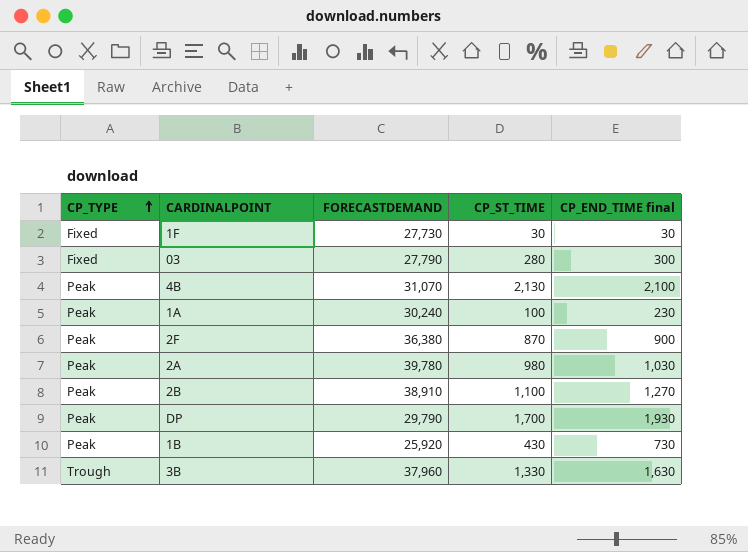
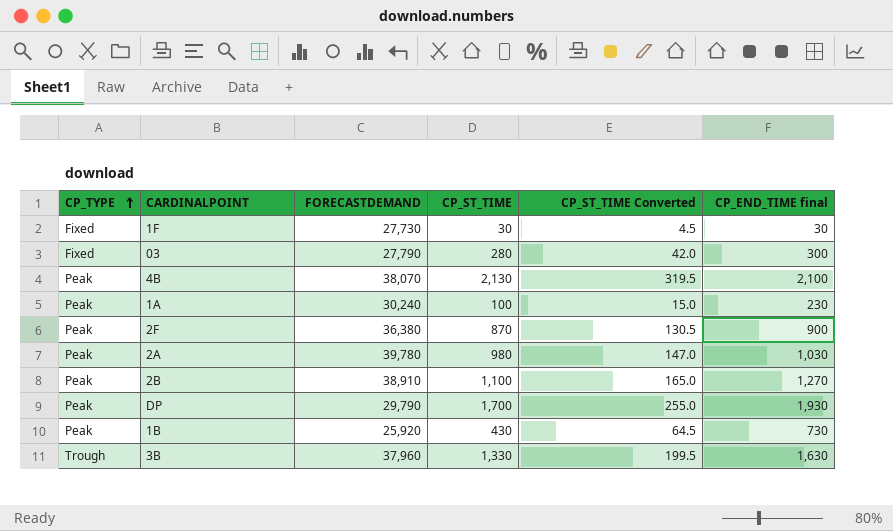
column CP_ST_TIME Converted | formula: none -> [CP_ST_TIME] * 0.15
4B | FORECASTDEMAND: 31,070 -> 38,070

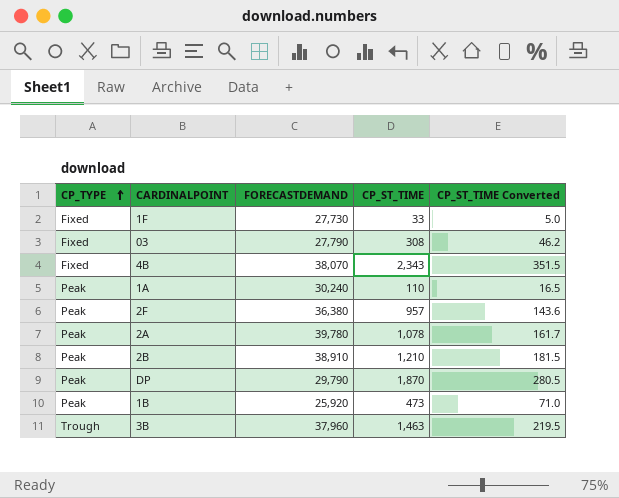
column CP_END_TIME final | position: 6 -> none
1F | CP_ST_TIME: 30 -> 33
1F | CP_ST_TIME Converted: 4.5 -> 5.0
03 | CP_ST_TIME: 280 -> 308
03 | CP_ST_TIME Converted: 42.0 -> 46.2
4B | CP_TYPE: Peak -> Fixed
4B | CP_ST_TIME: 2,130 -> 2,343
4B | CP_ST_TIME Converted: 319.5 -> 351.5
1A | CP_ST_TIME: 100 -> 110
1A | CP_ST_TIME Converted: 15.0 -> 16.5
2F | CP_ST_TIME: 870 -> 957
2F | CP_ST_TIME Converted: 130.5 -> 143.6
2A | CP_ST_TIME: 980 -> 1,078
2A | CP_ST_TIME Converted: 147.0 -> 161.7
2B | CP_ST_TIME: 1,100 -> 1,210
2B | CP_ST_TIME Converted: 165.0 -> 181.5
DP | CP_ST_TIME: 1,700 -> 1,870
DP | CP_ST_TIME Converted: 255.0 -> 280.5
1B | CP_ST_TIME: 430 -> 473
1B | CP_ST_TIME Converted: 64.5 -> 71.0
3B | CP_ST_TIME: 1,330 -> 1,463
3B | CP_ST_TIME Converted: 199.5 -> 219.5

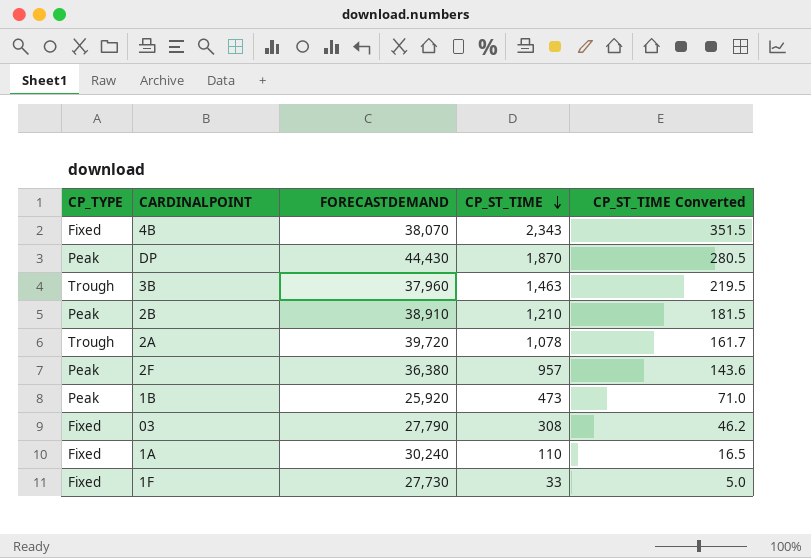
row order: CP_TYPE ascending -> CP_ST_TIME descending
DP | FORECASTDEMAND: 29,790 -> 44,430
2A | CP_TYPE: Peak -> Trough
2A | FORECASTDEMAND: 39,780 -> 39,720
1A | CP_TYPE: Peak -> Fixed

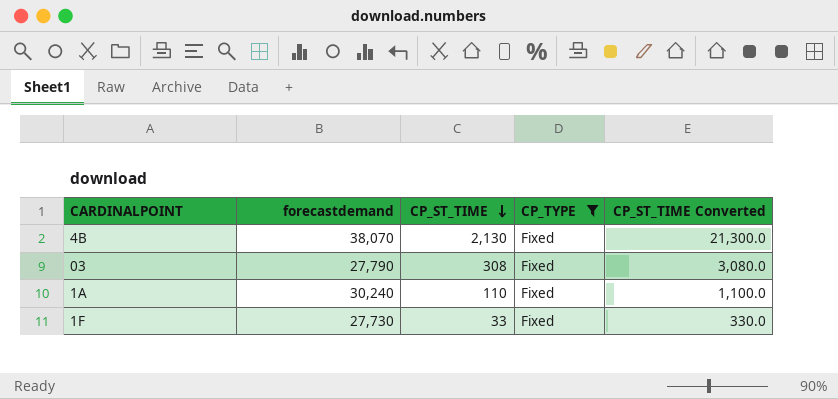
filter: none -> CP_TYPE = Fixed
column name: FORECASTDEMAND -> forecastdemand
column CP_TYPE | position: 1 -> 4
column CP_ST_TIME Converted | formula: [CP_ST_TIME] * 0.15 -> [CP_ST_TIME] * 10
4B | CP_ST_TIME: 2,343 -> 2,130

